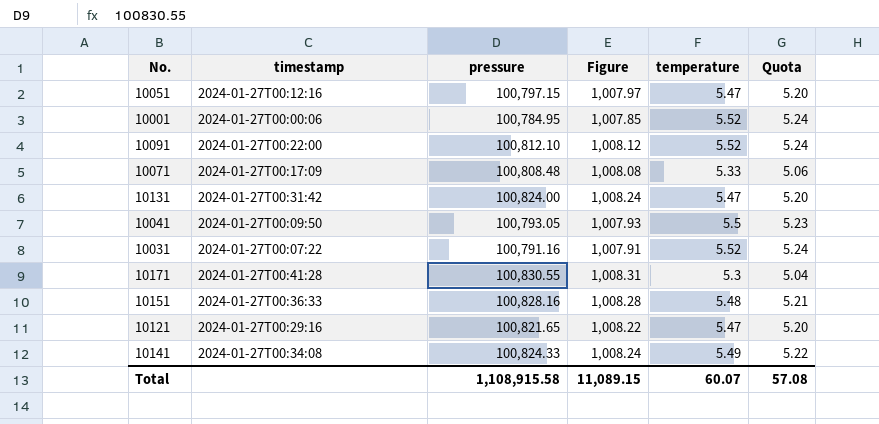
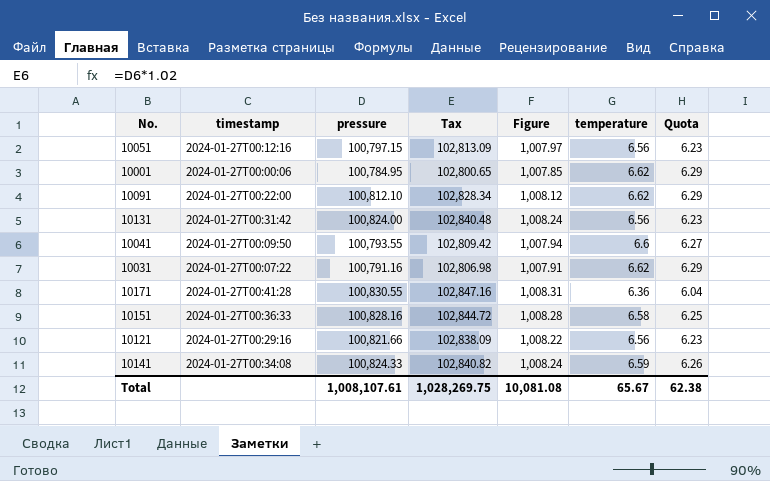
column Tax | formula: none -> [pressure] * 1.02
row 10071: 2024-01-27T00:17:09 | 100,808.48 | 1,008.08 | 5.33 | 5.06 -> none
10051 | temperature: 5.47 -> 6.56
10051 | Quota: 5.20 -> 6.23
10001 | temperature: 5.52 -> 6.62
10001 | Quota: 5.24 -> 6.29
10091 | temperature: 5.52 -> 6.62
10091 | Quota: 5.24 -> 6.29
10131 | temperature: 5.47 -> 6.56
10131 | Quota: 5.20 -> 6.23
10041 | pressure: 100,793.05 -> 100,793.55
10041 | Figure: 1,007.93 -> 1,007.94
10041 | temperature: 5.5 -> 6.6
10041 | Quota: 5.23 -> 6.27
10031 | temperature: 5.52 -> 6.62
10031 | Quota: 5.24 -> 6.29
10171 | temperature: 5.3 -> 6.36
10171 | Quota: 5.04 -> 6.04
10151 | temperature: 5.48 -> 6.58
10151 | Quota: 5.21 -> 6.25
10121 | pressure: 100,821.65 -> 100,821.66
10121 | temperature: 5.47 -> 6.56
10121 | Quota: 5.20 -> 6.23
10141 | temperature: 5.49 -> 6.59
10141 | Quota: 5.22 -> 6.26
Total | pressure: 1,108,915.58 -> 1,008,107.61
Total | Figure: 11,089.15 -> 10,081.08
Total | temperature: 60.07 -> 65.67
Total | Quota: 57.08 -> 62.38

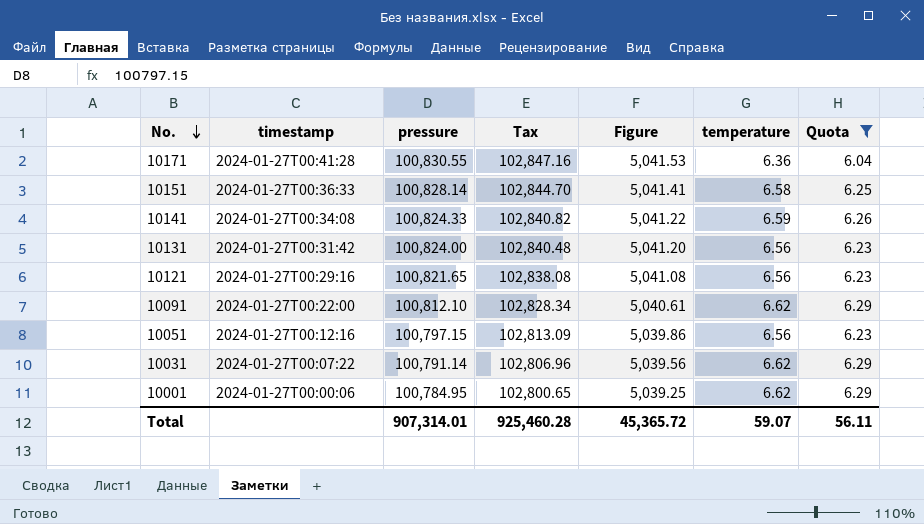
filter: none -> Quota != 6.27
row order: none -> No. descending
column Figure | formula: [pressure] * 0.01 -> [pressure] * 0.05
10151 | pressure: 100,828.16 -> 100,828.14
10151 | Tax: 102,844.72 -> 102,844.70
10121 | pressure: 100,821.66 -> 100,821.65
10121 | Tax: 102,838.09 -> 102,838.08
10031 | pressure: 100,791.16 -> 100,791.14
10031 | Tax: 102,806.98 -> 102,806.96
Total | pressure: 1,008,107.61 -> 907,314.01
Total | Tax: 1,028,269.75 -> 925,460.28
Total | Figure: 10,081.08 -> 45,365.72
Total | temperature: 65.67 -> 59.07
Total | Quota: 62.38 -> 56.11

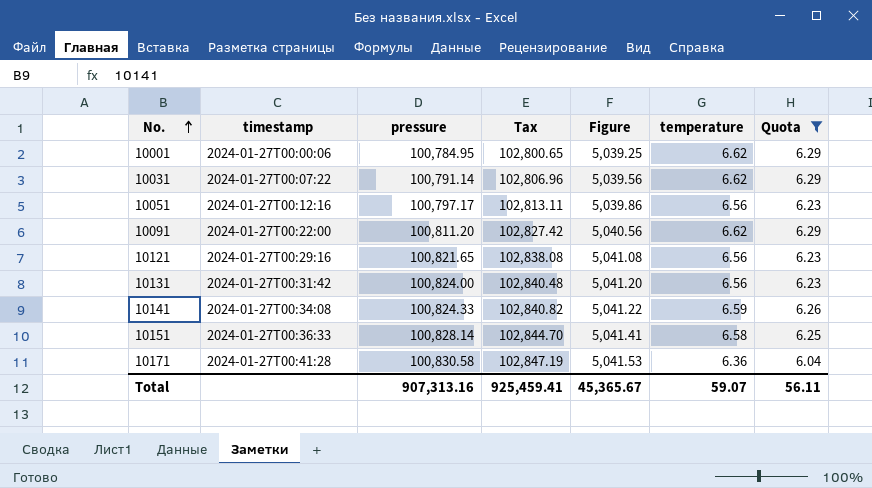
row order: No. descending -> No. ascending
10051 | pressure: 100,797.15 -> 100,797.17
10051 | Tax: 102,813.09 -> 102,813.11
10091 | pressure: 100,812.10 -> 100,811.20
10091 | Tax: 102,828.34 -> 102,827.42
10091 | Figure: 5,040.61 -> 5,040.56
10171 | pressure: 100,830.55 -> 100,830.58
10171 | Tax: 102,847.16 -> 102,847.19
Total | pressure: 907,314.01 -> 907,313.16
Total | Tax: 925,460.28 -> 925,459.41
Total | Figure: 45,365.72 -> 45,365.67

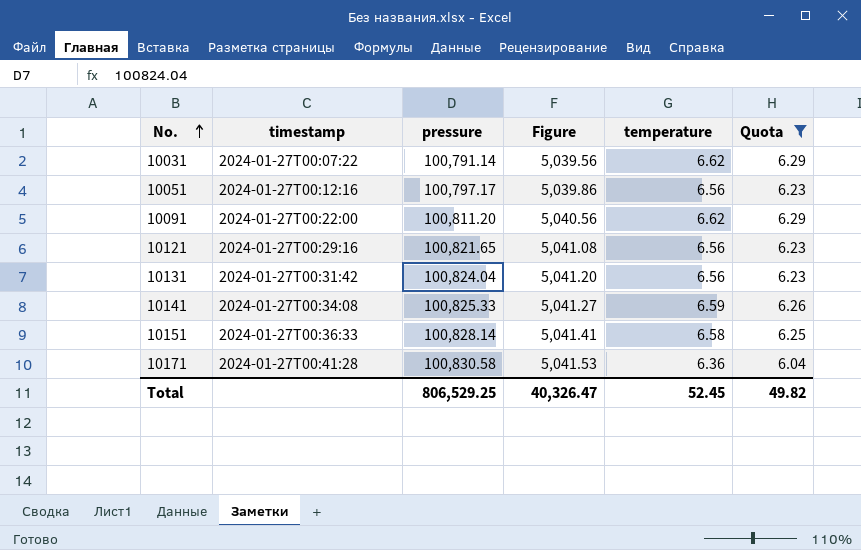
column Tax | formula: [pressure] * 1.02 -> none
row 10001: 2024-01-27T00:00:06 | 100,784.95 | 102,800.65 | 5,039.25 | 6.62 | 6.29 -> none
10131 | pressure: 100,824.00 -> 100,824.04
10141 | pressure: 100,824.33 -> 100,825.33
10141 | Figure: 5,041.22 -> 5,041.27
Total | pressure: 907,313.16 -> 806,529.25
Total | Figure: 45,365.67 -> 40,326.47
Total | temperature: 59.07 -> 52.45
Total | Quota: 56.11 -> 49.82

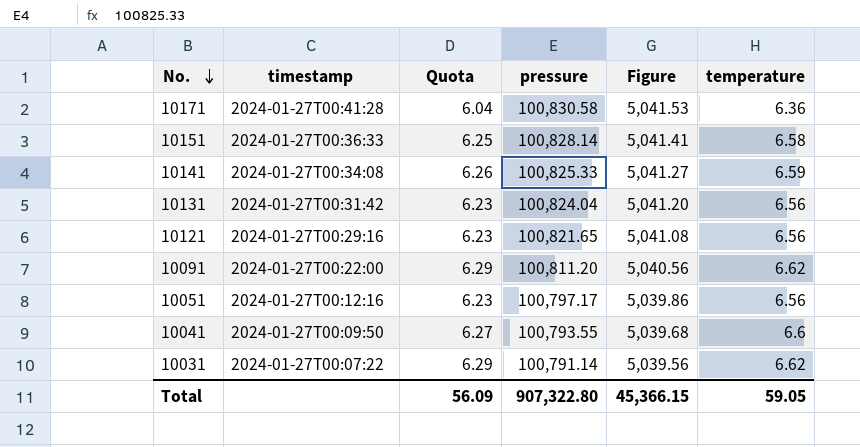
filter: Quota != 6.27 -> none
row order: No. ascending -> No. descending
column Quota | position: 6 -> 3
Total | Quota: 49.82 -> 56.09
Total | pressure: 806,529.25 -> 907,322.80
Total | Figure: 40,326.47 -> 45,366.15
Total | temperature: 52.45 -> 59.05

